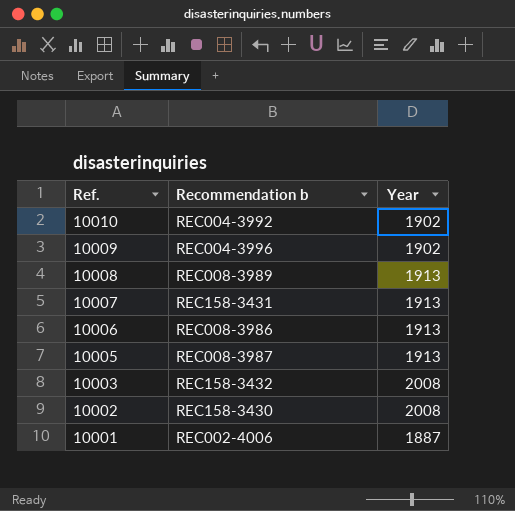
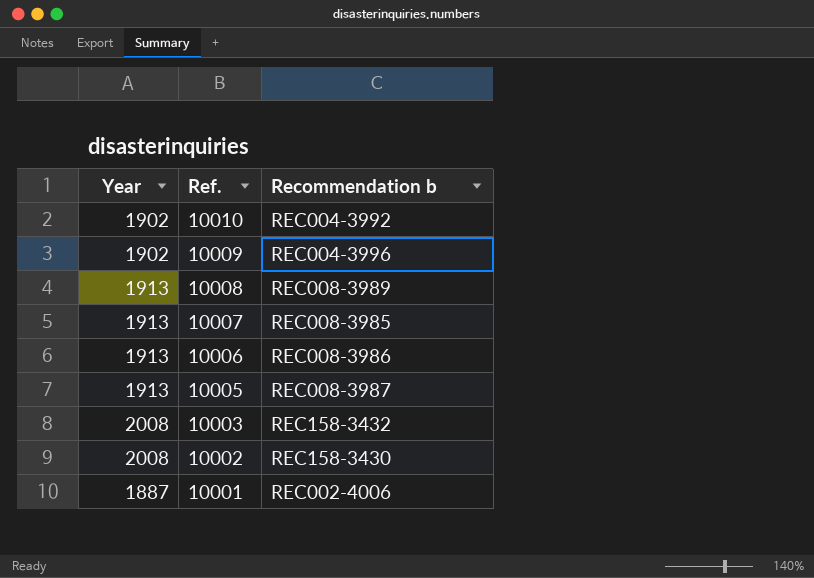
column Year | position: 3 -> 1
10007 | Recommendation b: REC158-3431 -> REC008-3985

